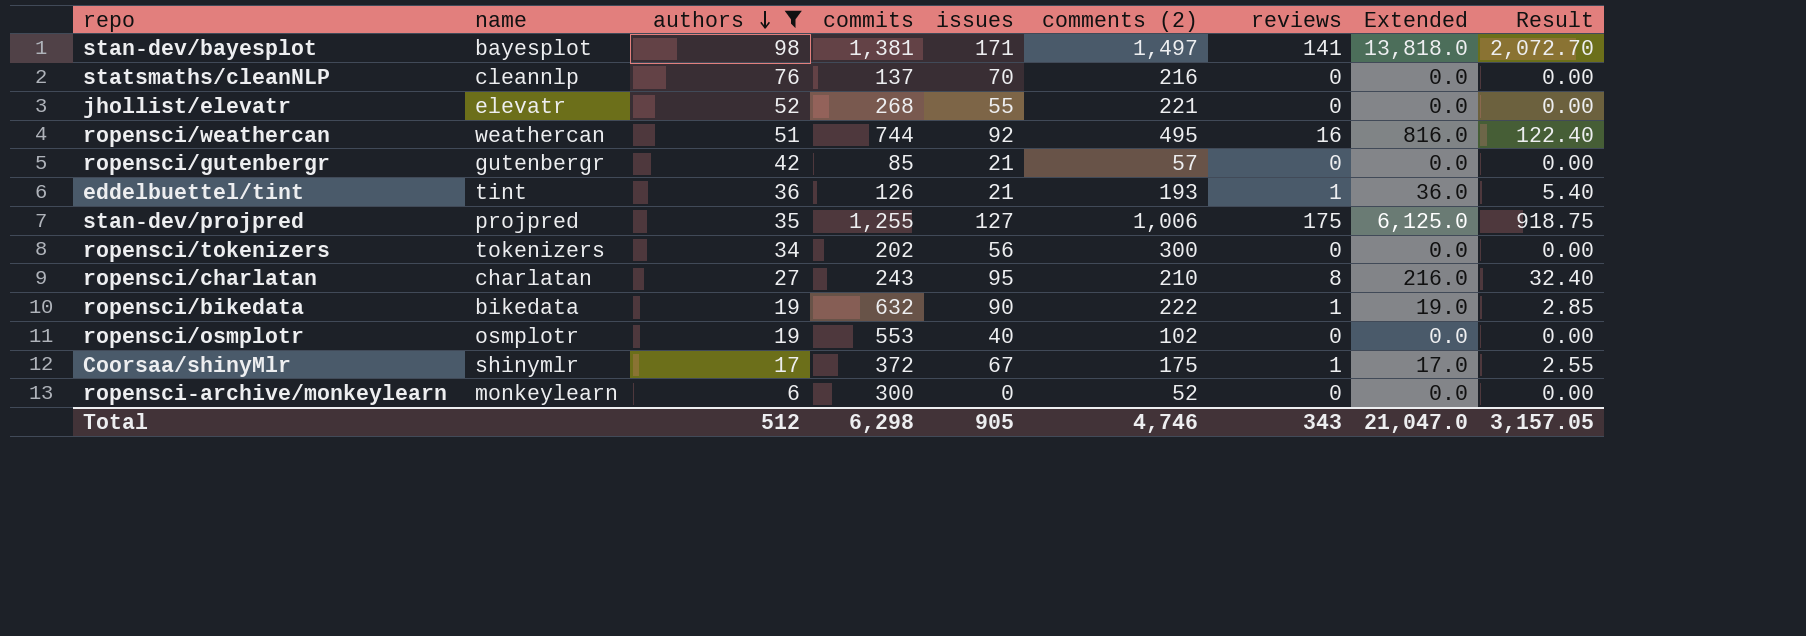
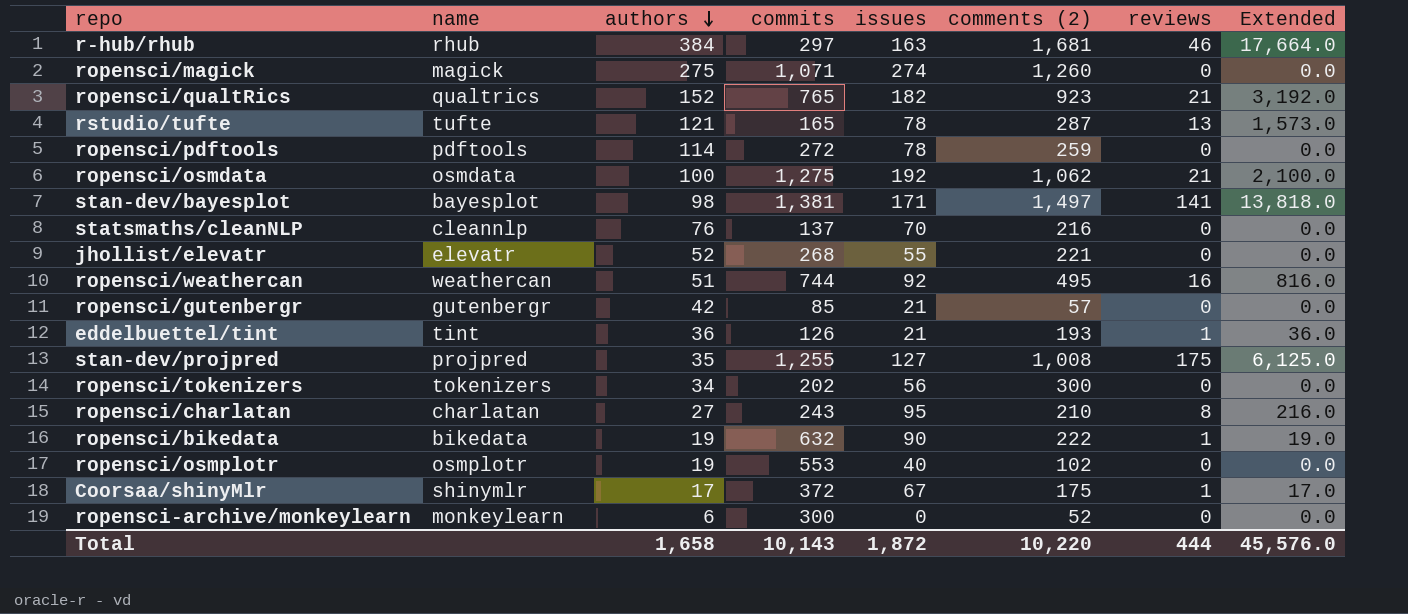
filter: authors <= 98 -> none
column Result | formula: [Extended] * 0.15 -> none
stan-dev/projpred | comments (2): 1,006 -> 1,008
Total | authors: 512 -> 1,658
Total | commits: 6,298 -> 10,143
Total | issues: 905 -> 1,872
Total | comments (2): 4,746 -> 10,220
Total | reviews: 343 -> 444
Total | Extended: 21,047.0 -> 45,576.0

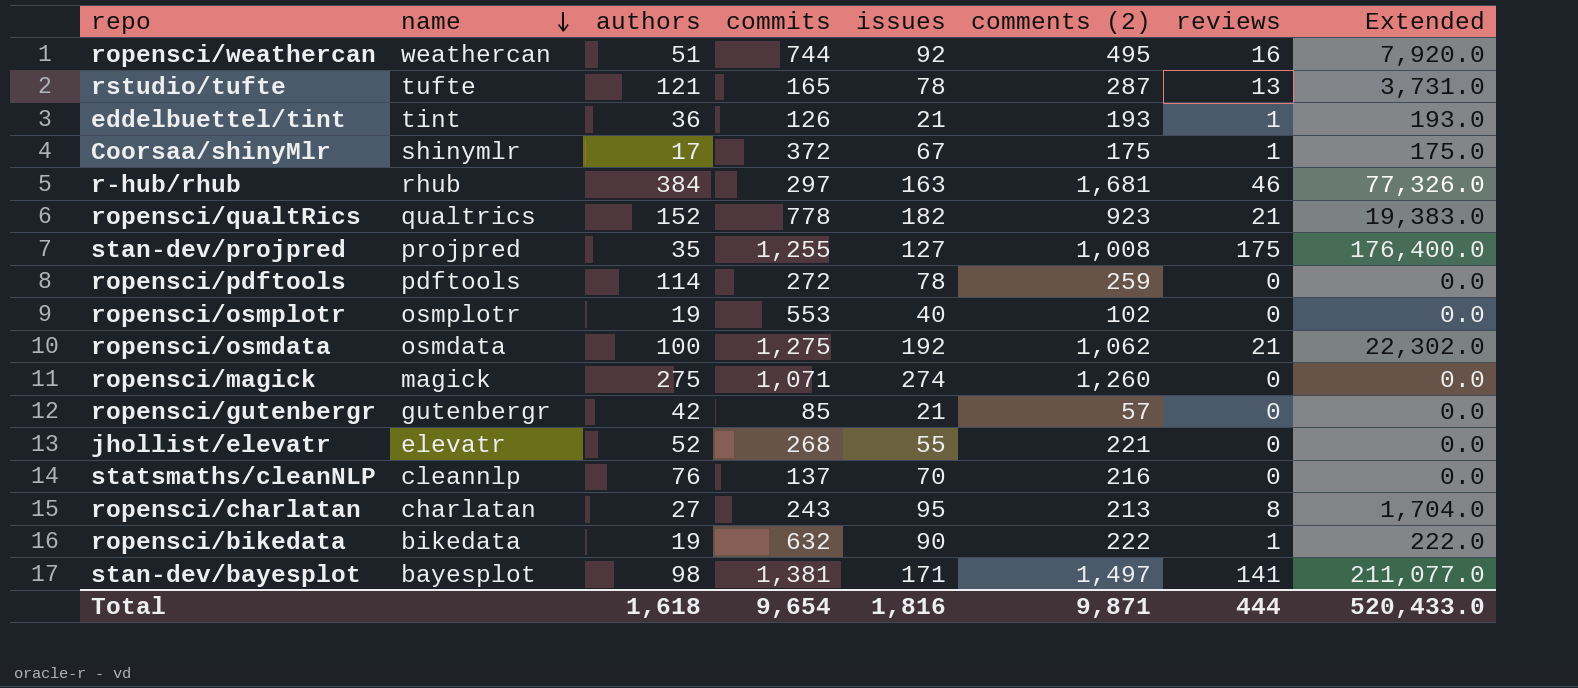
row order: authors descending -> name descending
column Extended | formula: [authors] * [reviews] -> [comments (2)] * [reviews]
row ropensci/tokenizers: tokenizers | 34 | 202 | 56 | 300 | 0 | 0.0 -> none
row ropensci-archive/monkeylearn: monkeylearn | 6 | 300 | 0 | 52 | 0 | 0.0 -> none
ropensci/qualtRics | commits: 765 -> 778
ropensci/charlatan | comments (2): 210 -> 213
Total | authors: 1,658 -> 1,618
Total | commits: 10,143 -> 9,654
Total | issues: 1,872 -> 1,816
Total | comments (2): 10,220 -> 9,871
Total | Extended: 45,576.0 -> 520,433.0

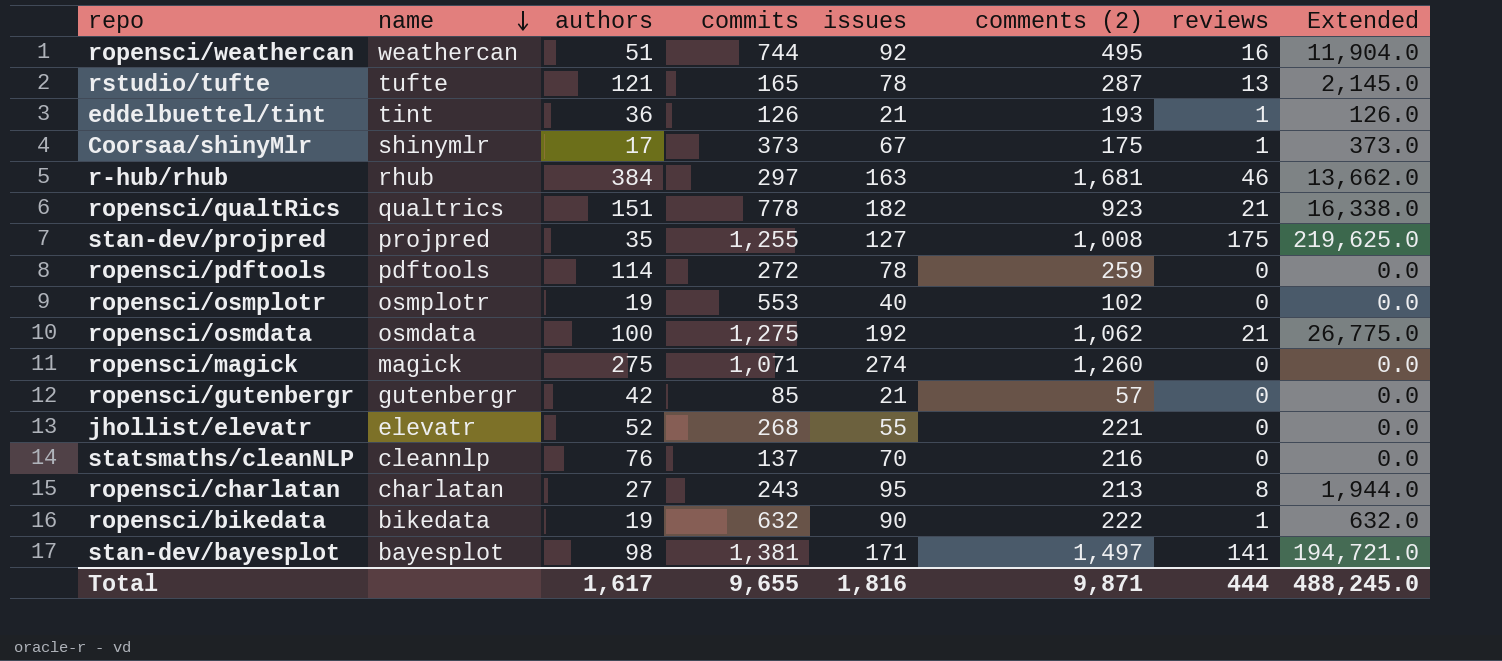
column Extended | formula: [comments (2)] * [reviews] -> [commits] * [reviews]
Coorsaa/shinyMlr | commits: 372 -> 373
ropensci/qualtRics | authors: 152 -> 151
Total | authors: 1,618 -> 1,617
Total | commits: 9,654 -> 9,655
Total | Extended: 520,433.0 -> 488,245.0

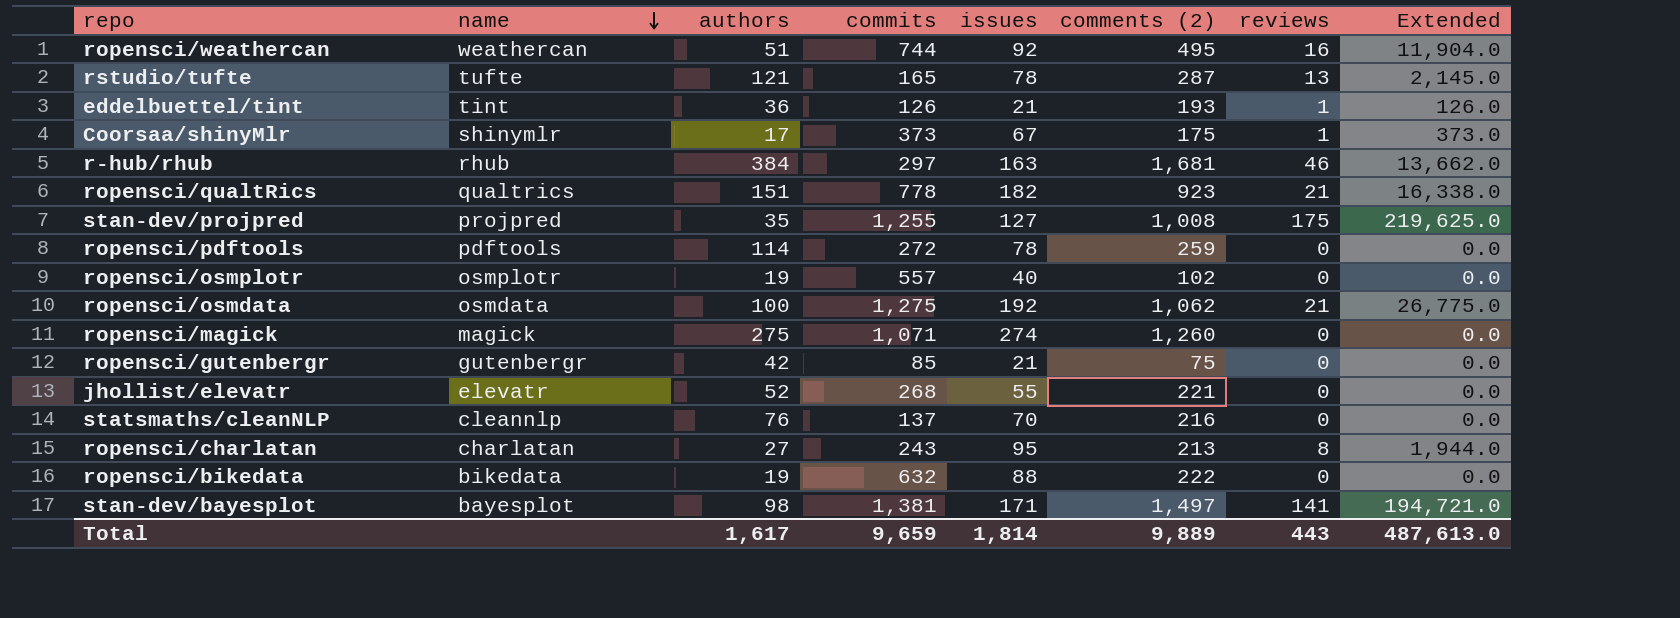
ropensci/osmplotr | commits: 553 -> 557
ropensci/gutenbergr | comments (2): 57 -> 75
ropensci/bikedata | issues: 90 -> 88
ropensci/bikedata | reviews: 1 -> 0
ropensci/bikedata | Extended: 632.0 -> 0.0
Total | commits: 9,655 -> 9,659
Total | issues: 1,816 -> 1,814
Total | comments (2): 9,871 -> 9,889
Total | reviews: 444 -> 443
Total | Extended: 488,245.0 -> 487,613.0

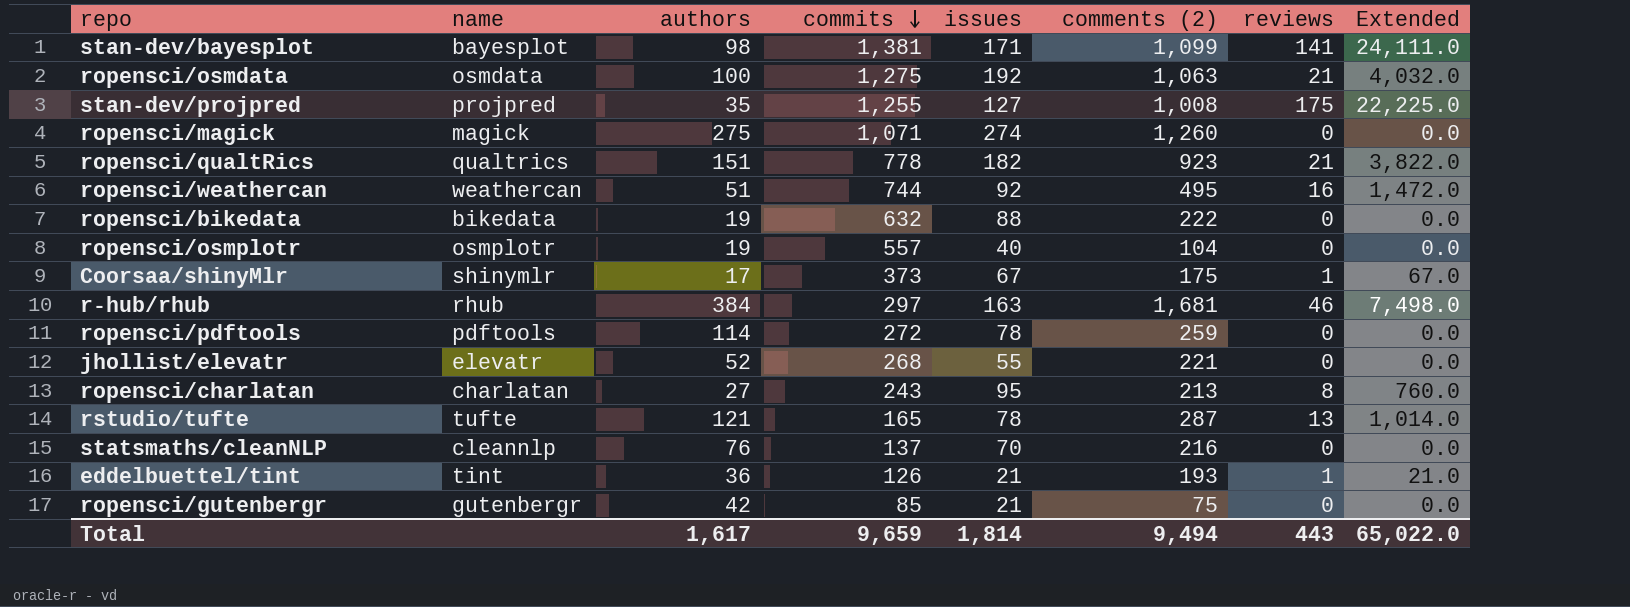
row order: name descending -> commits descending
column Extended | formula: [commits] * [reviews] -> [issues] * [reviews]
stan-dev/bayesplot | comments (2): 1,497 -> 1,099
ropensci/osmdata | comments (2): 1,062 -> 1,063
ropensci/osmplotr | comments (2): 102 -> 104
Total | comments (2): 9,889 -> 9,494
Total | Extended: 487,613.0 -> 65,022.0

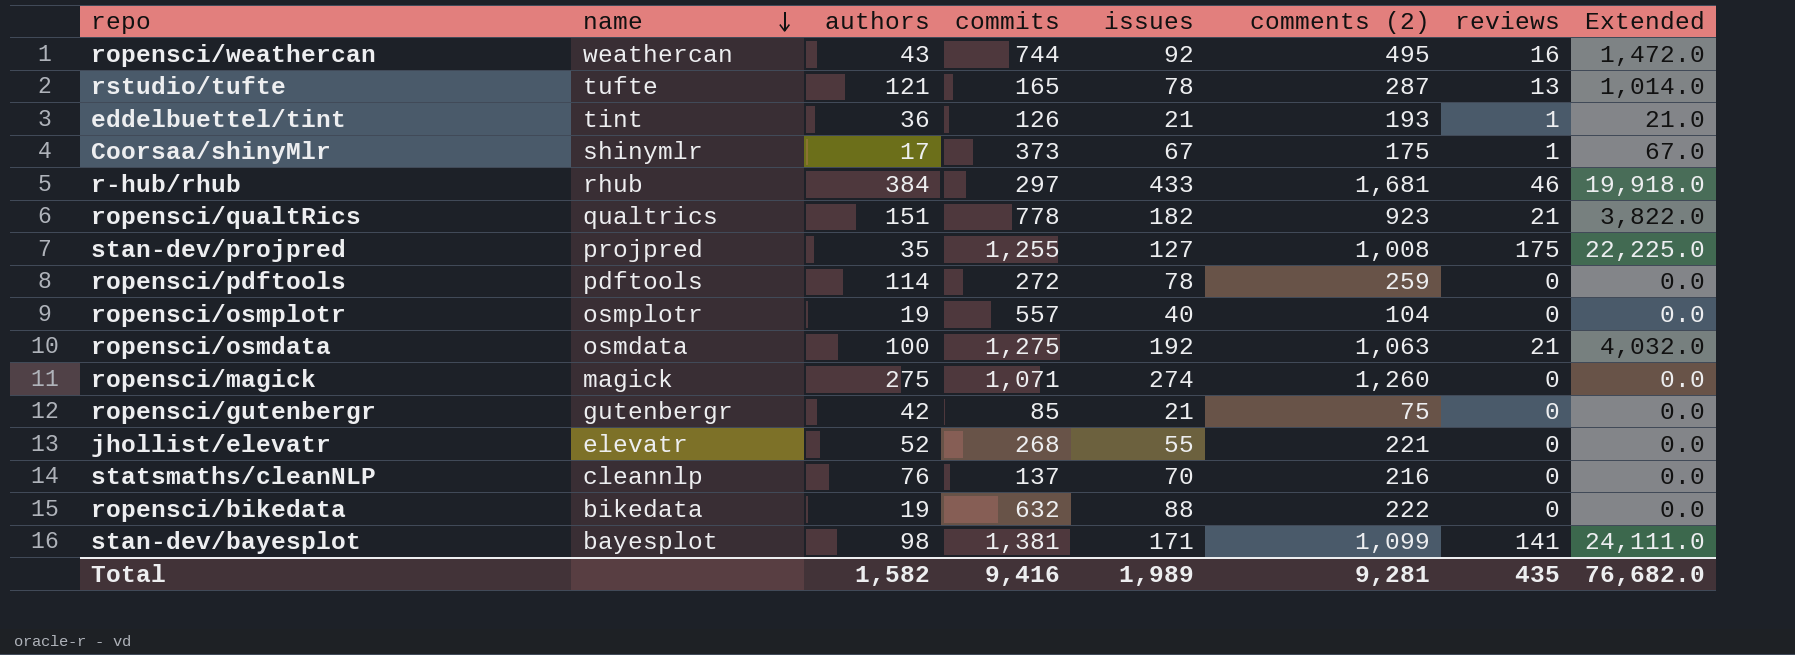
row order: commits descending -> name descending
row ropensci/charlatan: charlatan | 27 | 243 | 95 | 213 | 8 | 760.0 -> none
ropensci/weathercan | authors: 51 -> 43
r-hub/rhub | issues: 163 -> 433
r-hub/rhub | Extended: 7,498.0 -> 19,918.0
Total | authors: 1,617 -> 1,582
Total | commits: 9,659 -> 9,416
Total | issues: 1,814 -> 1,989
Total | comments (2): 9,494 -> 9,281
Total | reviews: 443 -> 435
Total | Extended: 65,022.0 -> 76,682.0

